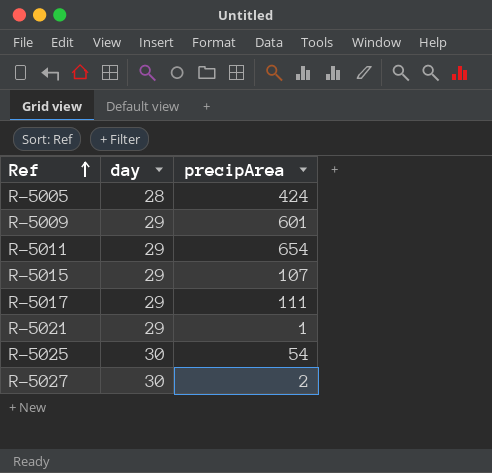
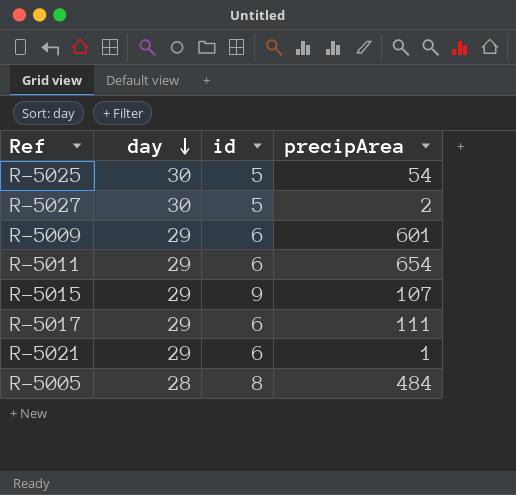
row order: Ref ascending -> day descending
column id | position: none -> 3
R-5005 | precipArea: 424 -> 484

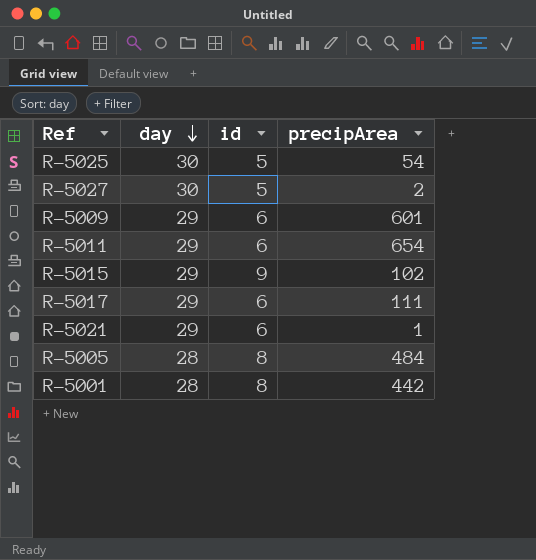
R-5015 | precipArea: 107 -> 102
row R-5001: none -> 28 | 8 | 442

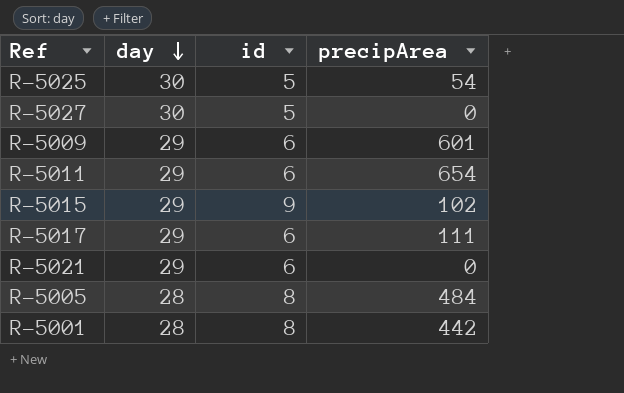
R-5027 | precipArea: 2 -> 0
R-5021 | precipArea: 1 -> 0

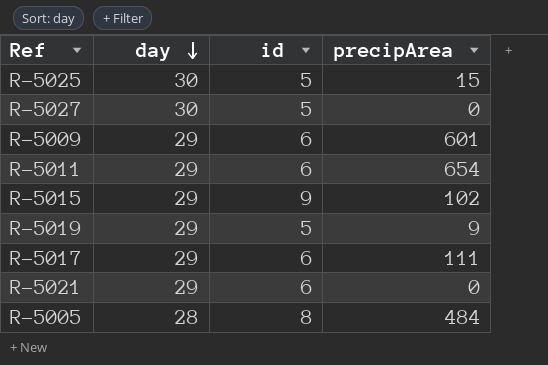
row R-5001: 28 | 8 | 442 -> none
R-5025 | precipArea: 54 -> 15
row R-5019: none -> 29 | 5 | 9

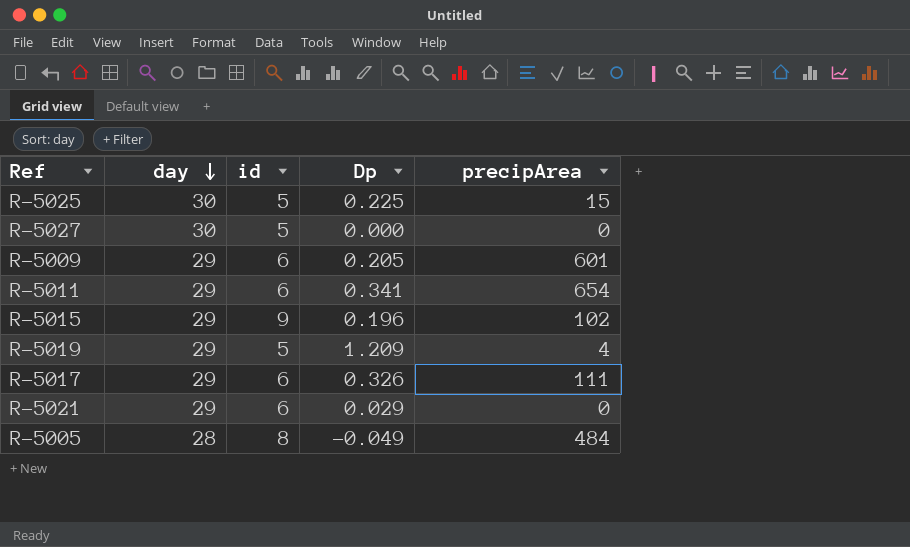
column Dp | position: none -> 4
R-5019 | precipArea: 9 -> 4

